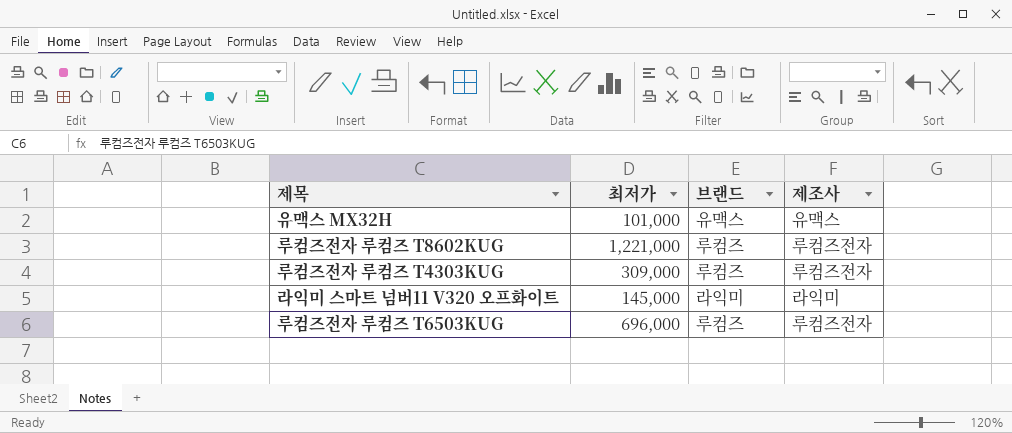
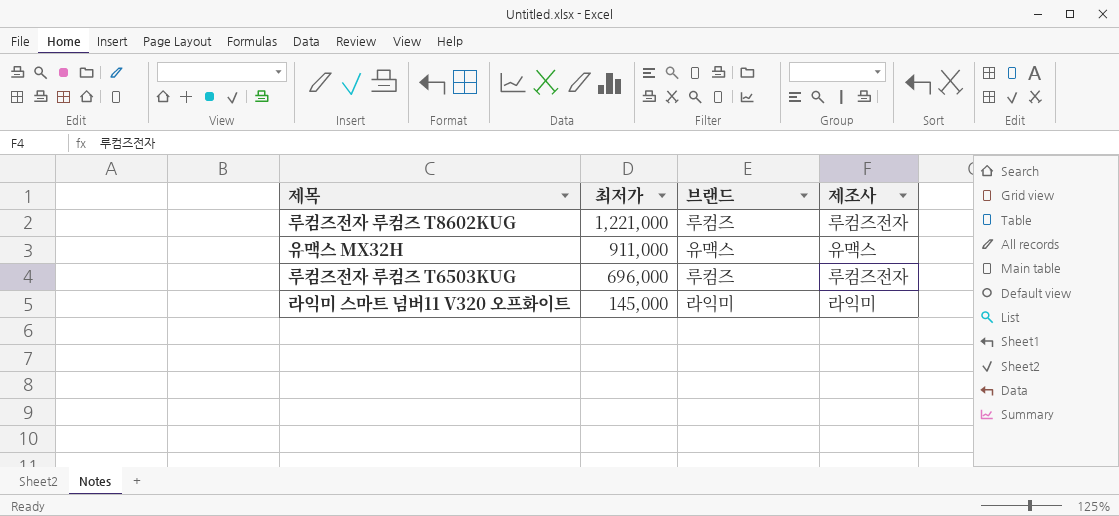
row order: none -> 최저가 descending
row 루컴즈전자 루컴즈 T4303KUG: 309,000 | 루컴즈 | 루컴즈전자 -> none
유맥스 MX32H | 최저가: 101,000 -> 911,000

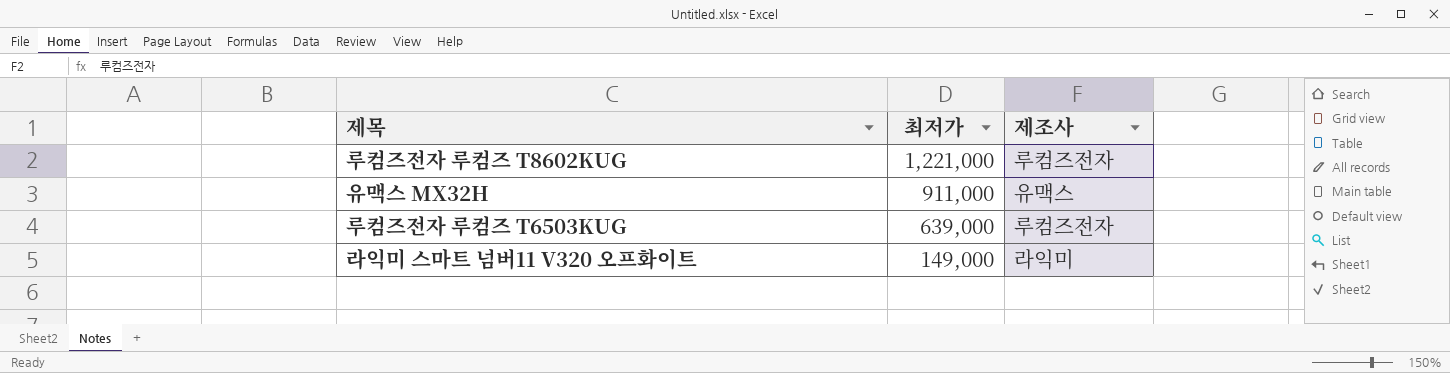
column 브랜드 | position: 3 -> none
루컴즈전자 루컴즈 T6503KUG | 최저가: 696,000 -> 639,000
라익미 스마트 넘버11 V320 오프화이트 | 최저가: 145,000 -> 149,000

